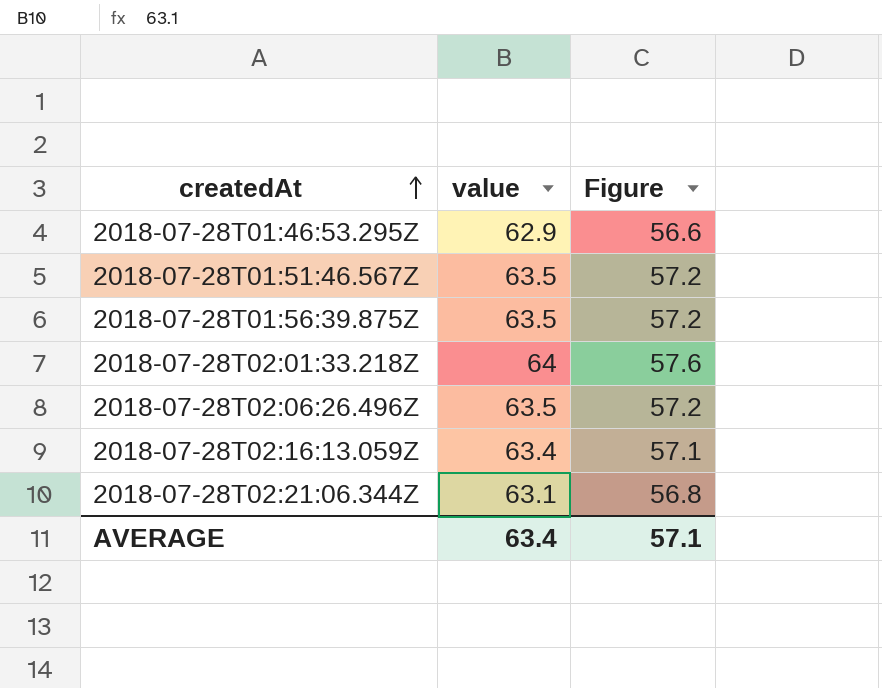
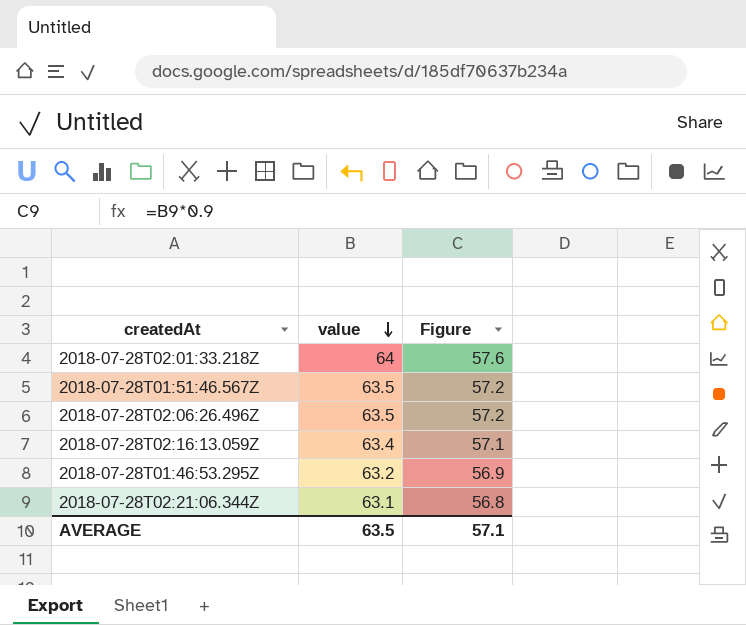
row order: createdAt ascending -> value descending
row 2018-07-28T01:56:39.875Z: 63.5 | 57.2 -> none
2018-07-28T01:46:53.295Z | value: 62.9 -> 63.2
2018-07-28T01:46:53.295Z | Figure: 56.6 -> 56.9
AVERAGE | value: 63.4 -> 63.5

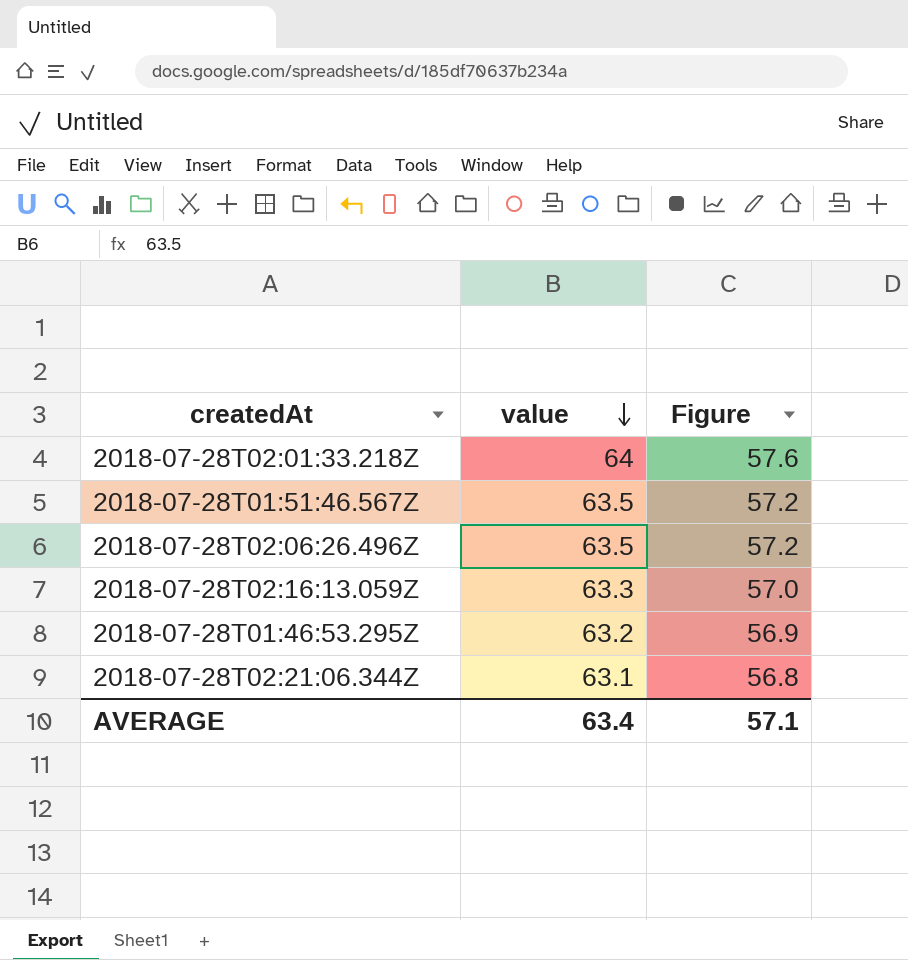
2018-07-28T02:16:13.059Z | value: 63.4 -> 63.3
2018-07-28T02:16:13.059Z | Figure: 57.1 -> 57.0
AVERAGE | value: 63.5 -> 63.4

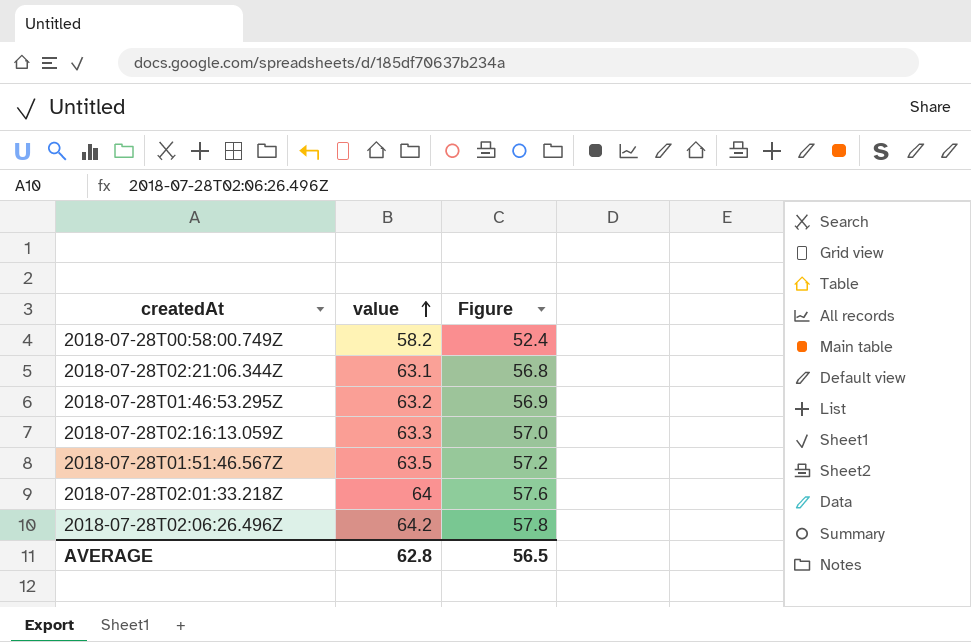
row order: value descending -> value ascending
row 2018-07-28T00:58:00.749Z: none -> 58.2 | 52.4
2018-07-28T02:06:26.496Z | value: 63.5 -> 64.2
2018-07-28T02:06:26.496Z | Figure: 57.2 -> 57.8
AVERAGE | value: 63.4 -> 62.8
AVERAGE | Figure: 57.1 -> 56.5

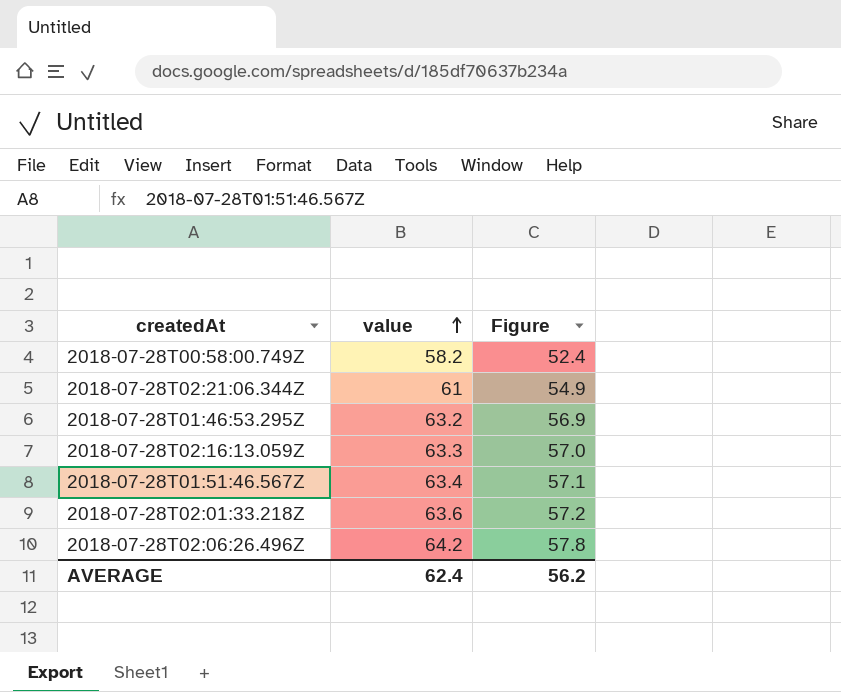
2018-07-28T02:21:06.344Z | value: 63.1 -> 61
2018-07-28T02:21:06.344Z | Figure: 56.8 -> 54.9
2018-07-28T01:51:46.567Z | value: 63.5 -> 63.4
2018-07-28T01:51:46.567Z | Figure: 57.2 -> 57.1
2018-07-28T02:01:33.218Z | value: 64 -> 63.6
2018-07-28T02:01:33.218Z | Figure: 57.6 -> 57.2
AVERAGE | value: 62.8 -> 62.4
AVERAGE | Figure: 56.5 -> 56.2

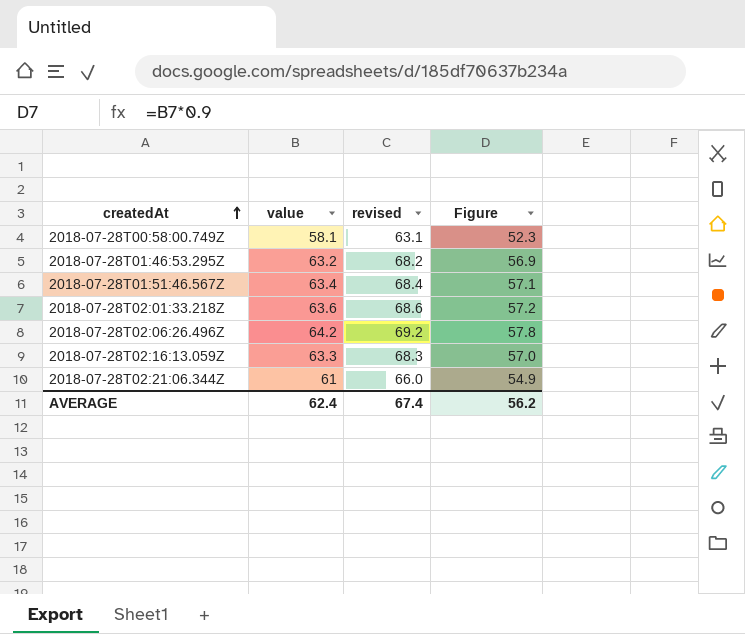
row order: value ascending -> createdAt ascending
column revised | formula: none -> [value] + 5
2018-07-28T00:58:00.749Z | value: 58.2 -> 58.1
2018-07-28T00:58:00.749Z | Figure: 52.4 -> 52.3

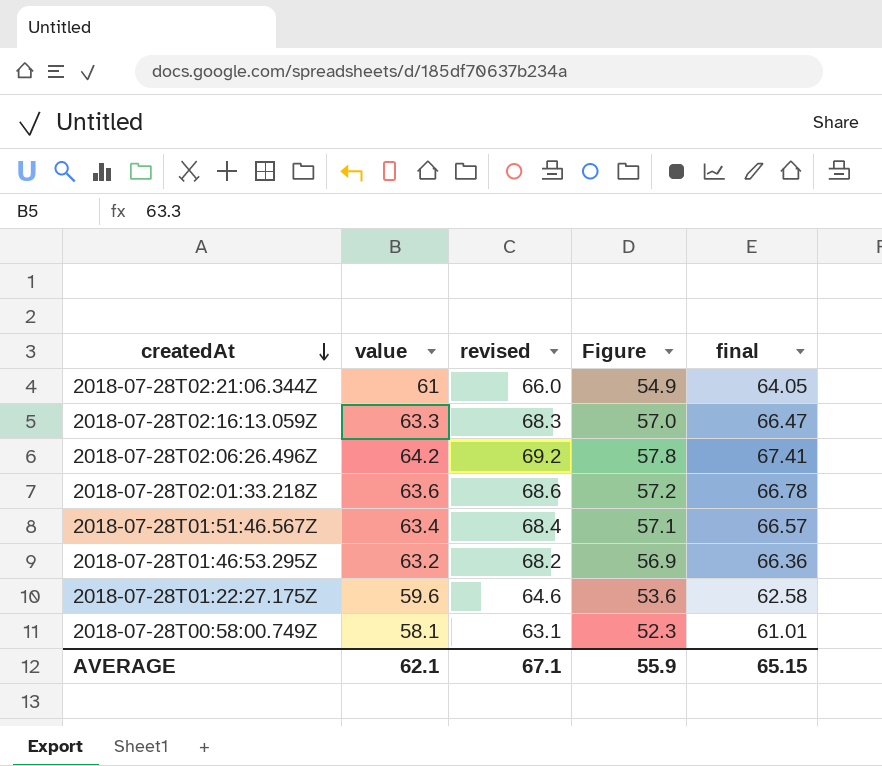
row order: createdAt ascending -> createdAt descending
column final | formula: none -> [value] * 1.05
row 2018-07-28T01:22:27.175Z: none -> 59.6 | 64.6 | 53.6 | 62.58
AVERAGE | value: 62.4 -> 62.1
AVERAGE | revised: 67.4 -> 67.1
AVERAGE | Figure: 56.2 -> 55.9

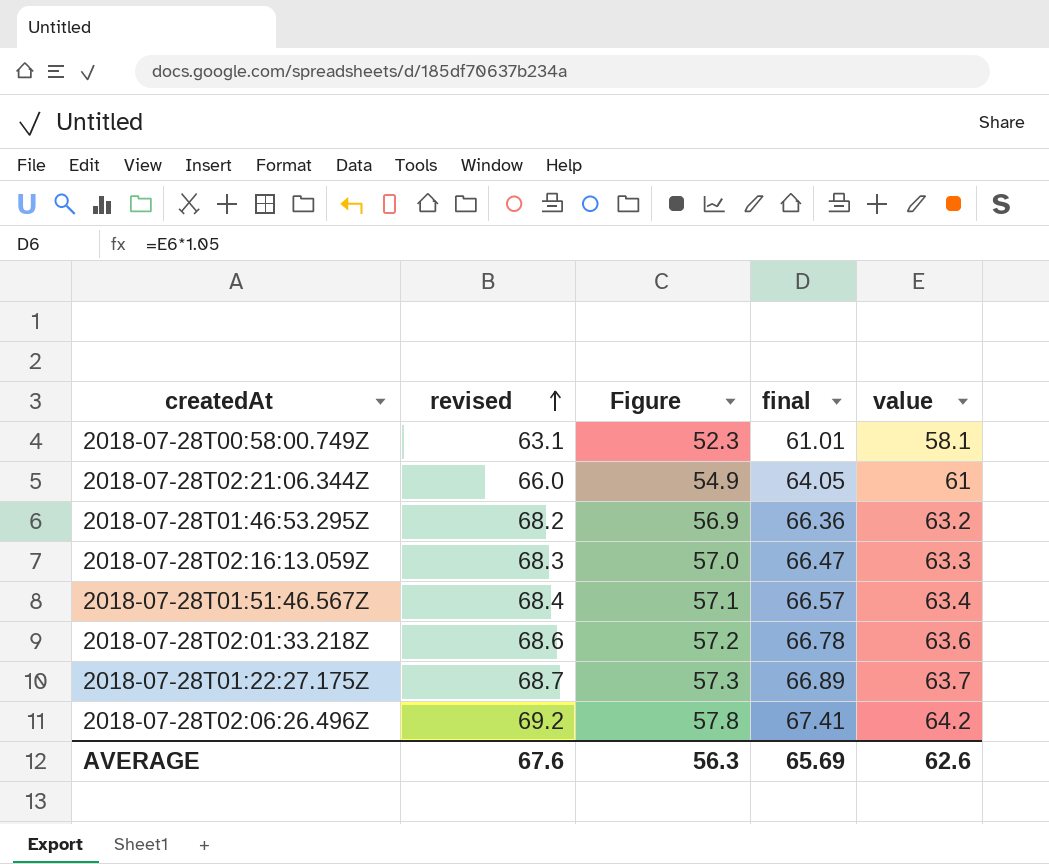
row order: createdAt descending -> revised ascending
column value | position: 2 -> 5
2018-07-28T01:22:27.175Z | revised: 64.6 -> 68.7
2018-07-28T01:22:27.175Z | Figure: 53.6 -> 57.3
2018-07-28T01:22:27.175Z | final: 62.58 -> 66.89
2018-07-28T01:22:27.175Z | value: 59.6 -> 63.7
AVERAGE | revised: 67.1 -> 67.6
AVERAGE | Figure: 55.9 -> 56.3
AVERAGE | final: 65.15 -> 65.69
AVERAGE | value: 62.1 -> 62.6

